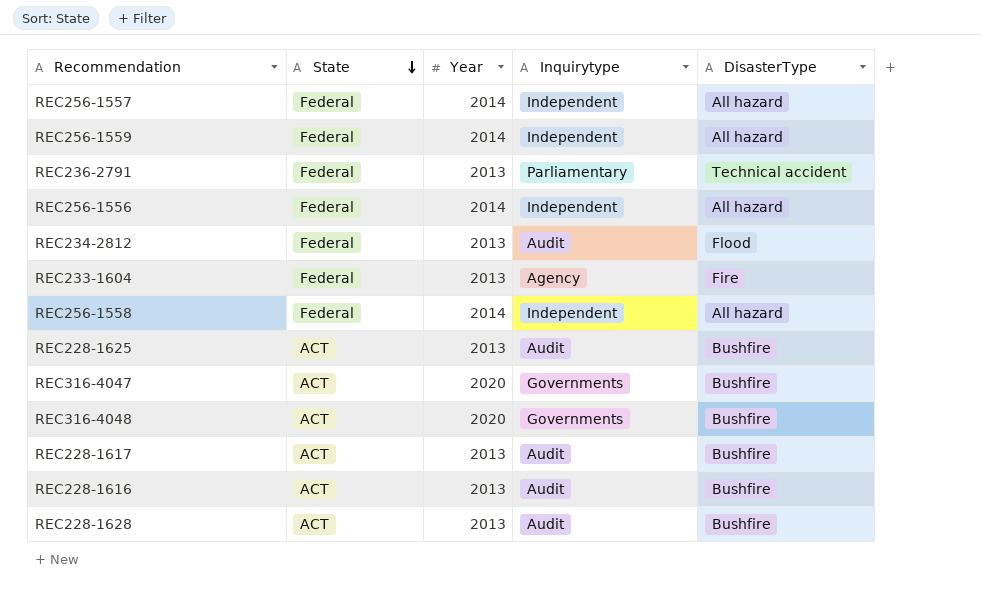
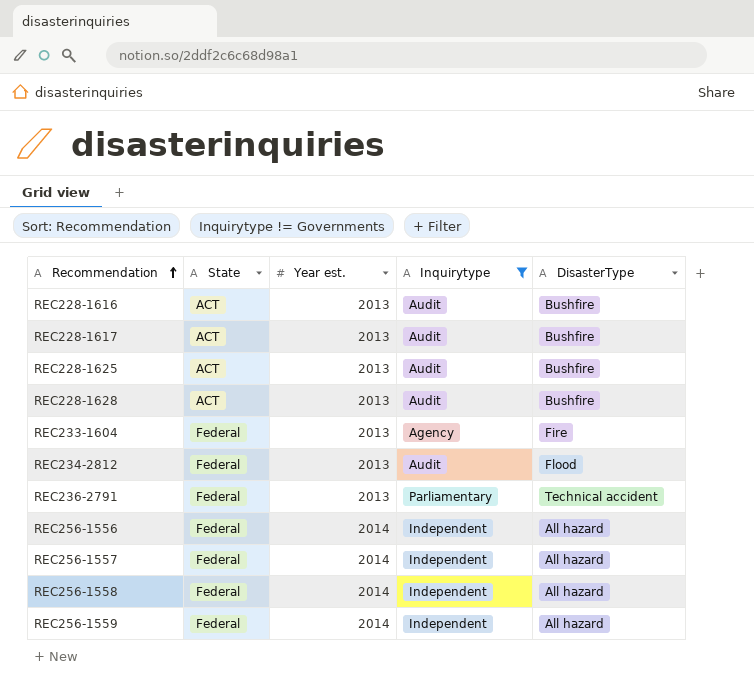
filter: none -> Inquirytype != Governments
row order: State descending -> Recommendation ascending
column name: Year -> Year est.

